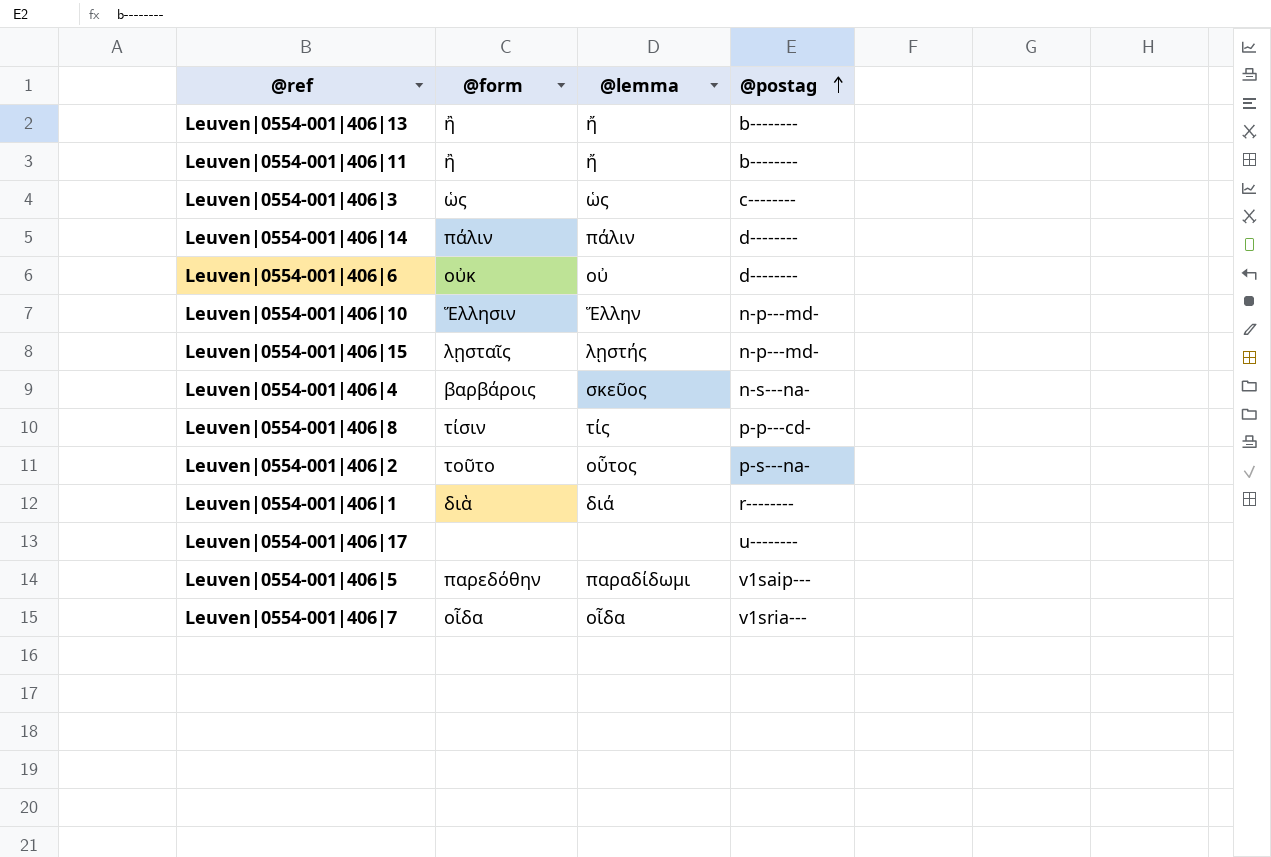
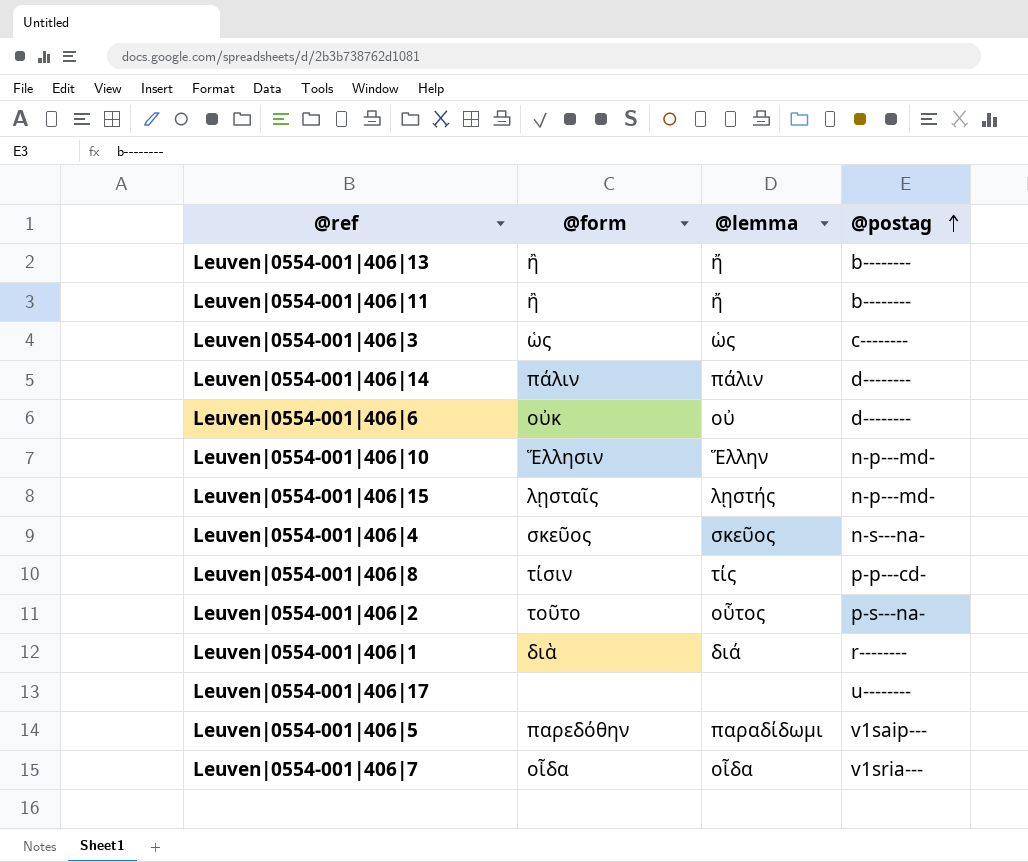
Leuven|0554-001|406|4 | @form: βαρβάροις -> σκεῦος

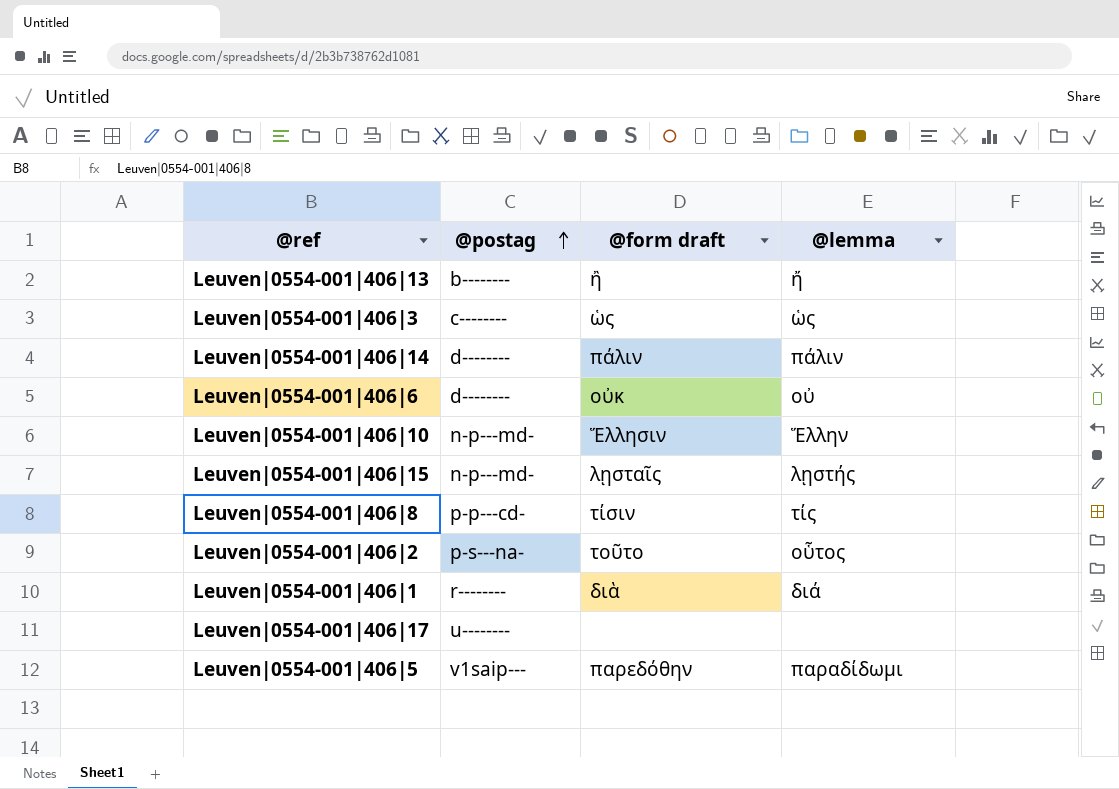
column @postag | position: 4 -> 2
column name: @form -> @form draft
row Leuven|0554-001|406|11: ἢ | ἤ | b-------- -> none
row Leuven|0554-001|406|4: σκεῦος | σκεῦος | n-s---na- -> none
row Leuven|0554-001|406|7: οἶδα | οἶδα | v1sria--- -> none

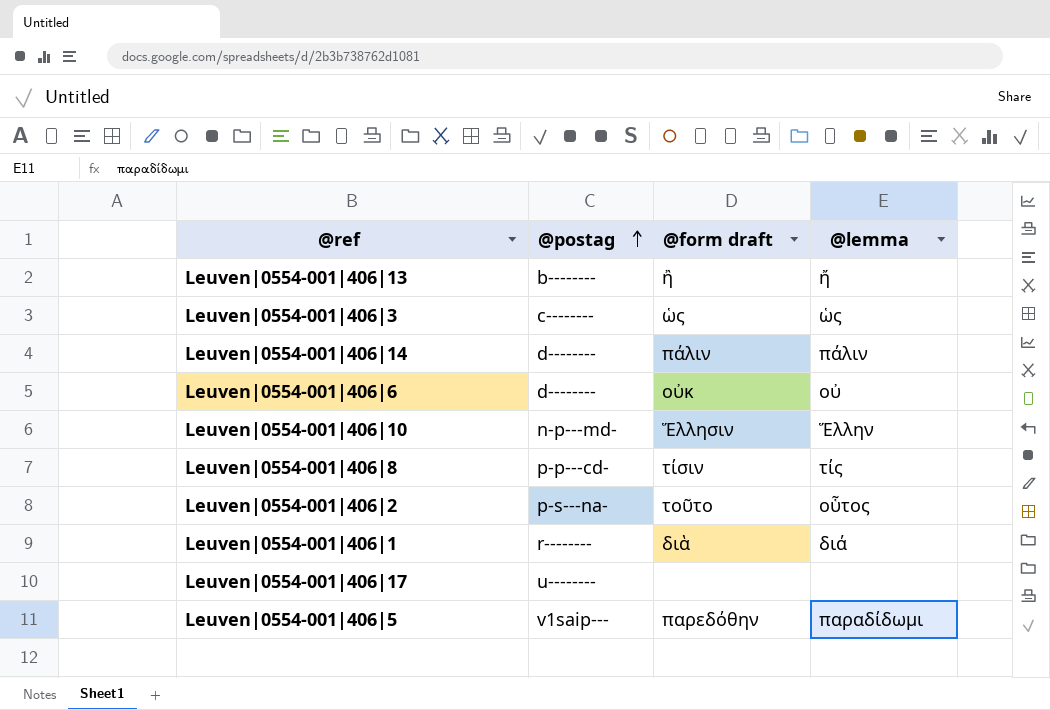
row Leuven|0554-001|406|15: n-p---md- | λῃσταῖς | λῃστής -> none

